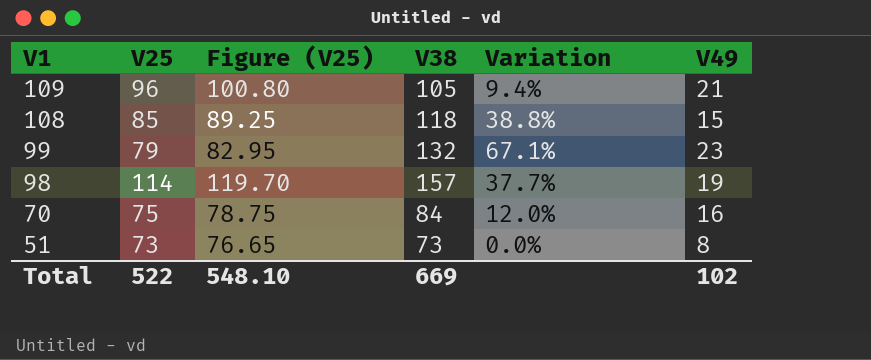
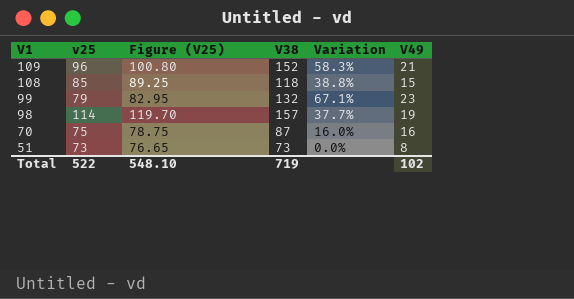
column name: V25 -> v25
109 | V38: 105 -> 152
109 | Variation: 9.4% -> 58.3%
70 | V38: 84 -> 87
70 | Variation: 12.0% -> 16.0%
Total | V38: 669 -> 719

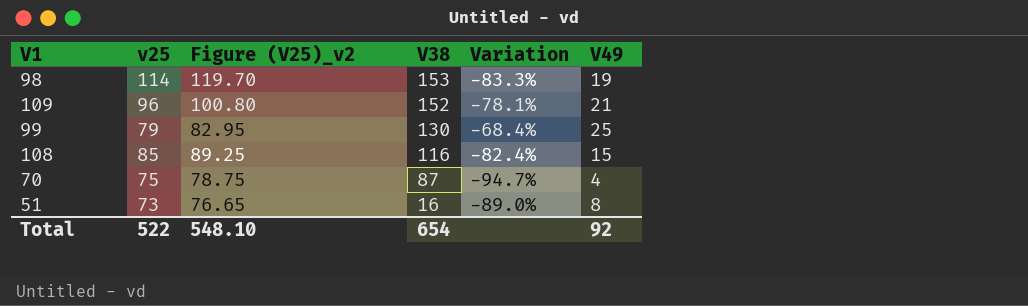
row order: V1 descending -> V38 descending
column name: Figure (V25) -> Figure (V25)_v2
column Variation | formula: ([V38] - [v25]) / [v25] -> ([V49] - [v25]) / [v25]
98 | V38: 157 -> 153
99 | V38: 132 -> 130
99 | V49: 23 -> 25
108 | V38: 118 -> 116
70 | V49: 16 -> 4
51 | V38: 73 -> 16
Total | V38: 719 -> 654
Total | V49: 102 -> 92

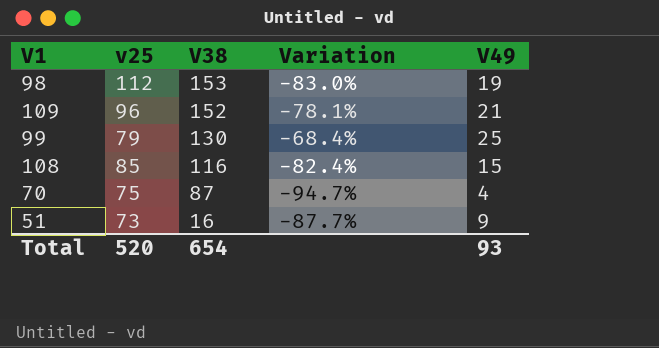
column Figure (V25)_v2 | formula: [v25] * 1.05 -> none
98 | v25: 114 -> 112
98 | Variation: -83.3% -> -83.0%
51 | Variation: -89.0% -> -87.7%
51 | V49: 8 -> 9
Total | v25: 522 -> 520
Total | V49: 92 -> 93

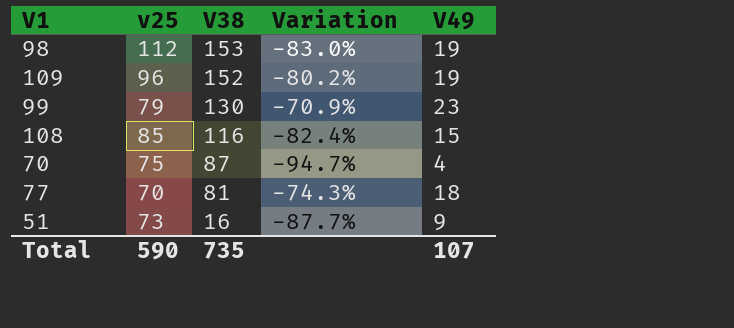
109 | Variation: -78.1% -> -80.2%
109 | V49: 21 -> 19
99 | Variation: -68.4% -> -70.9%
99 | V49: 25 -> 23
row 77: none -> 70 | 81 | -74.3% | 18
Total | v25: 520 -> 590
Total | V38: 654 -> 735
Total | V49: 93 -> 107

